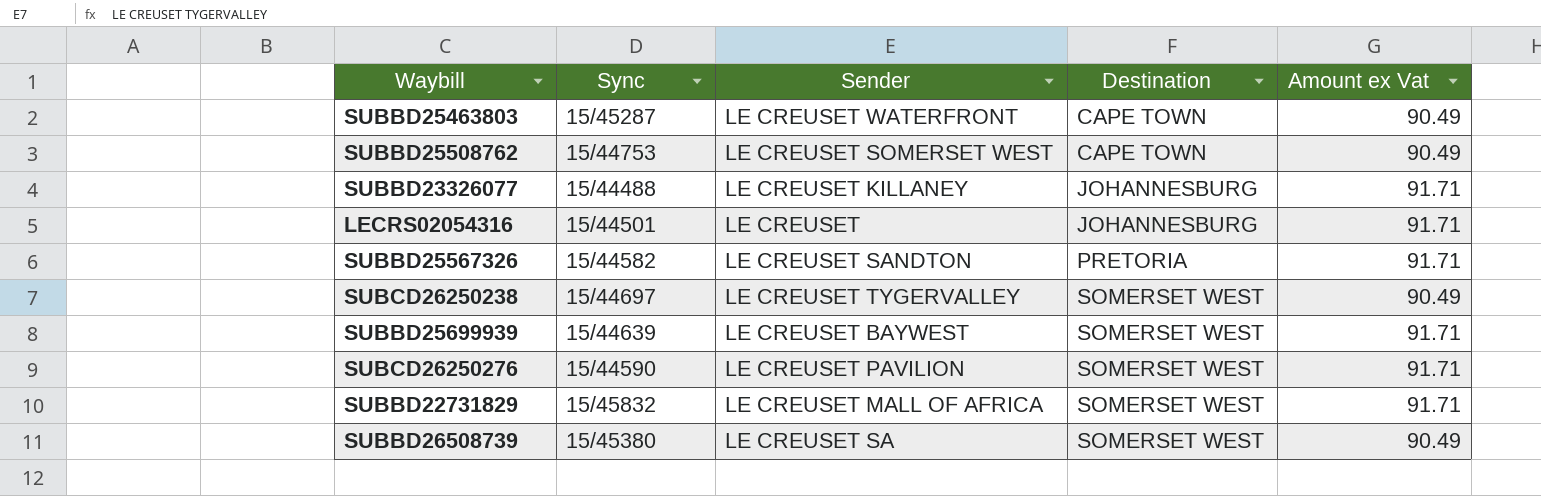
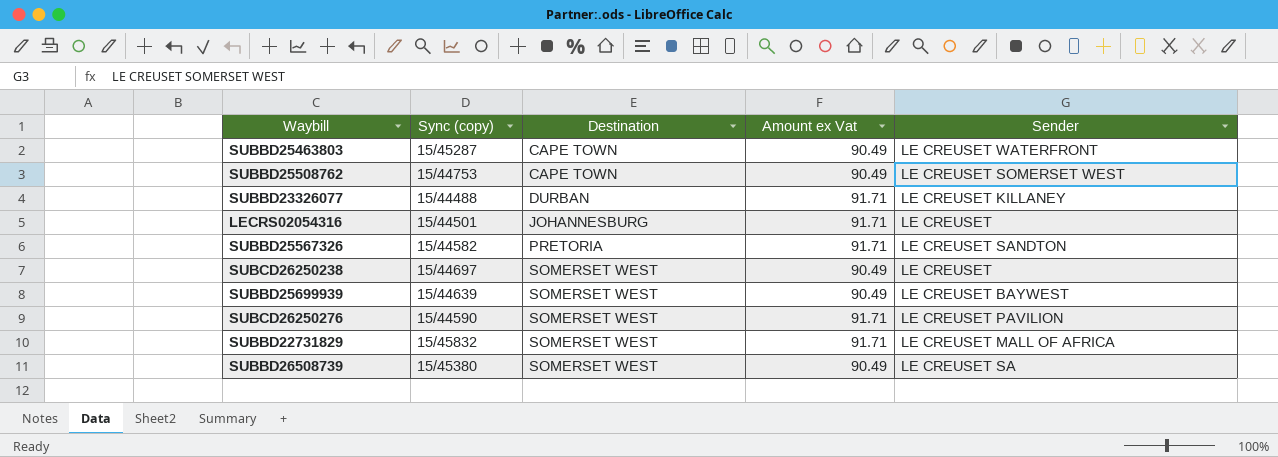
column name: Sync -> Sync (copy)
column Sender | position: 3 -> 5
SUBBD23326077 | Destination: JOHANNESBURG -> DURBAN
SUBCD26250238 | Sender: LE CREUSET TYGERVALLEY -> LE CREUSET
SUBBD25699939 | Amount ex Vat: 91.71 -> 90.49

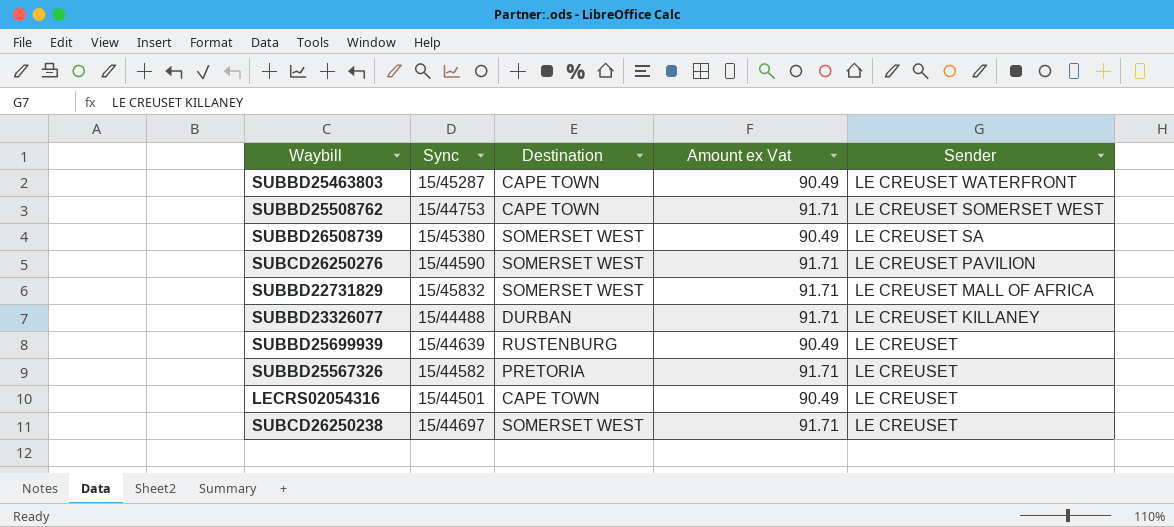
row order: Destination ascending -> Sender descending
column name: Sync (copy) -> Sync
SUBBD25508762 | Amount ex Vat: 90.49 -> 91.71
SUBBD25699939 | Destination: SOMERSET WEST -> RUSTENBURG
SUBBD25699939 | Sender: LE CREUSET BAYWEST -> LE CREUSET
SUBBD25567326 | Sender: LE CREUSET SANDTON -> LE CREUSET
LECRS02054316 | Destination: JOHANNESBURG -> CAPE TOWN
LECRS02054316 | Amount ex Vat: 91.71 -> 90.49
SUBCD26250238 | Amount ex Vat: 90.49 -> 91.71

